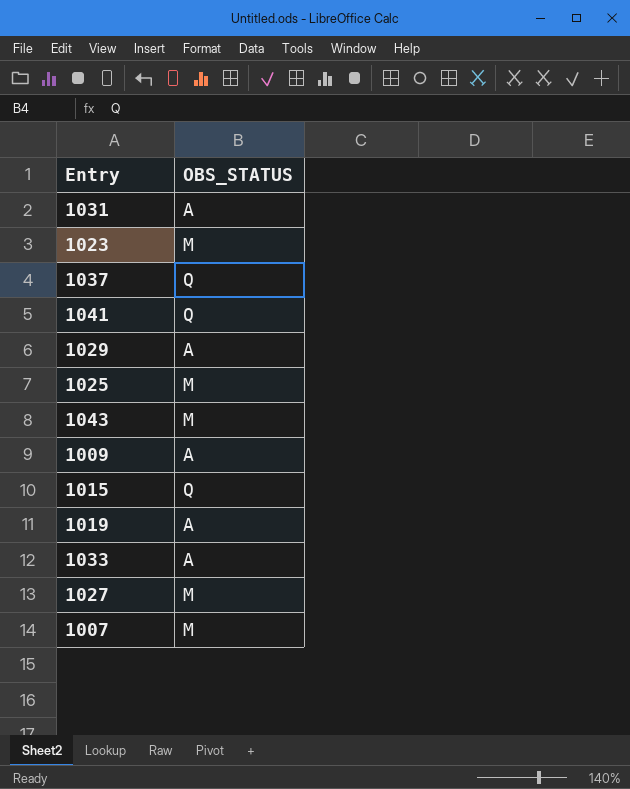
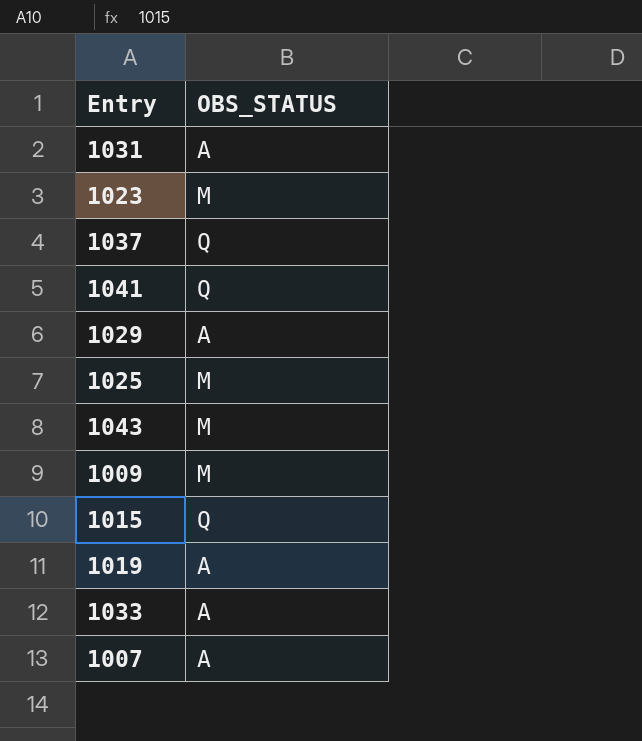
row 1027: M -> none
1009 | OBS_STATUS: A -> M
1007 | OBS_STATUS: M -> A

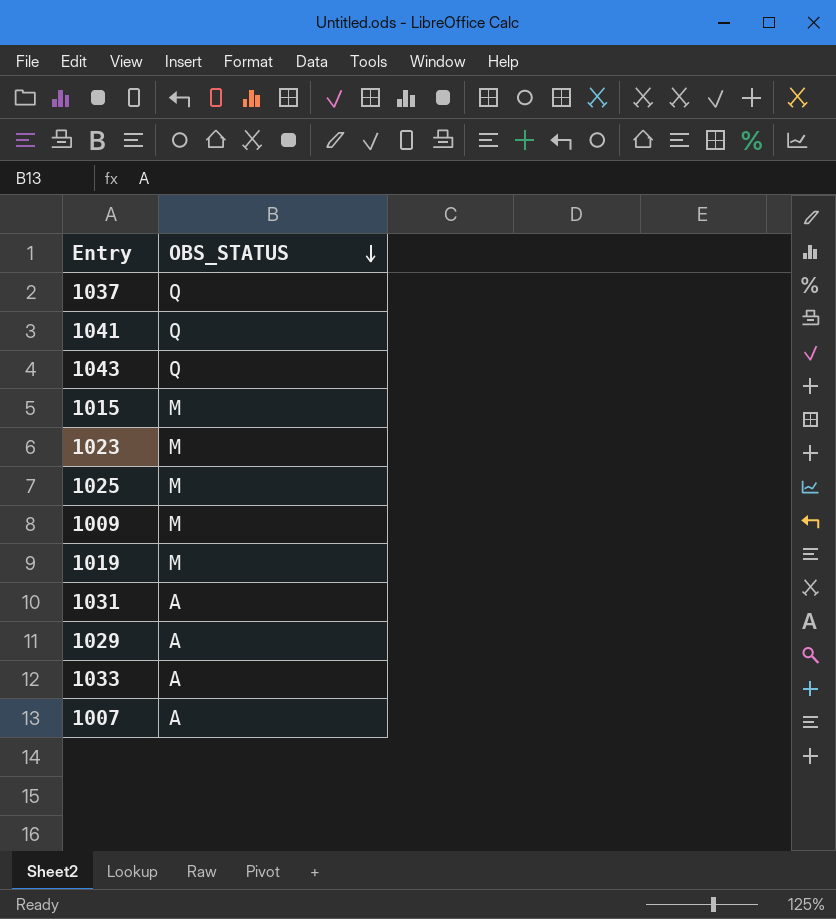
row order: none -> OBS_STATUS descending
1043 | OBS_STATUS: M -> Q
1015 | OBS_STATUS: Q -> M
1019 | OBS_STATUS: A -> M

